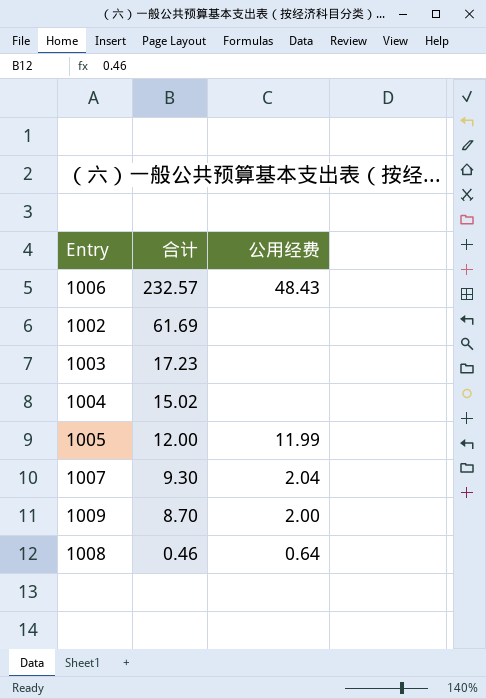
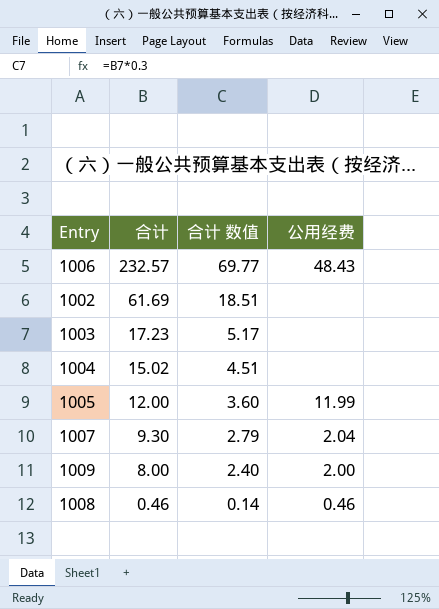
column 合计 数值 | formula: none -> [合计] * 0.3
1009 | 合计: 8.70 -> 8.00
1008 | 公用经费: 0.64 -> 0.46

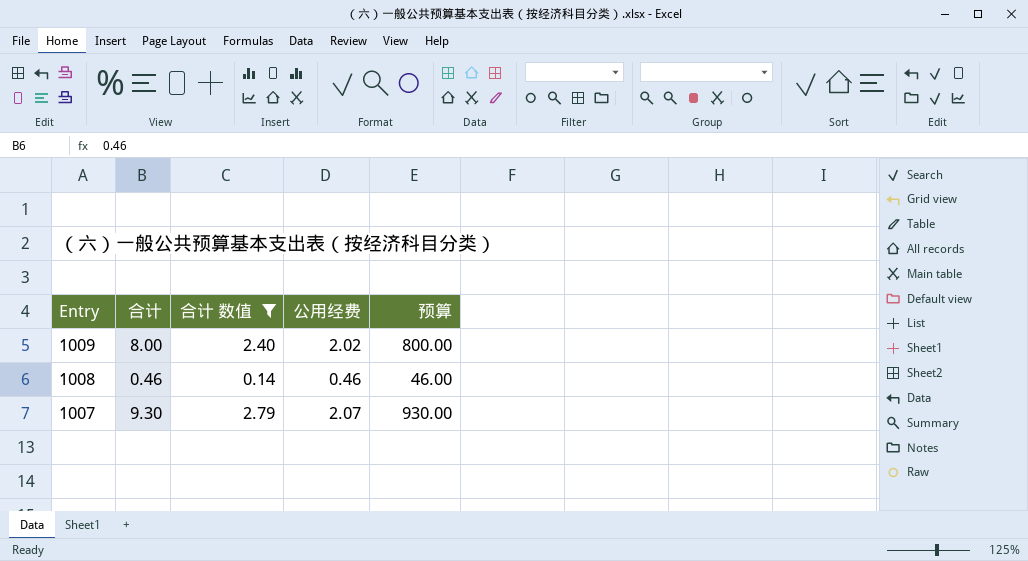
filter: none -> 合计 数值 <= 2.79
row order: 合计 descending -> Entry descending
column 预算 | formula: none -> [合计] * 100
1009 | 公用经费: 2.00 -> 2.02
1007 | 公用经费: 2.04 -> 2.07

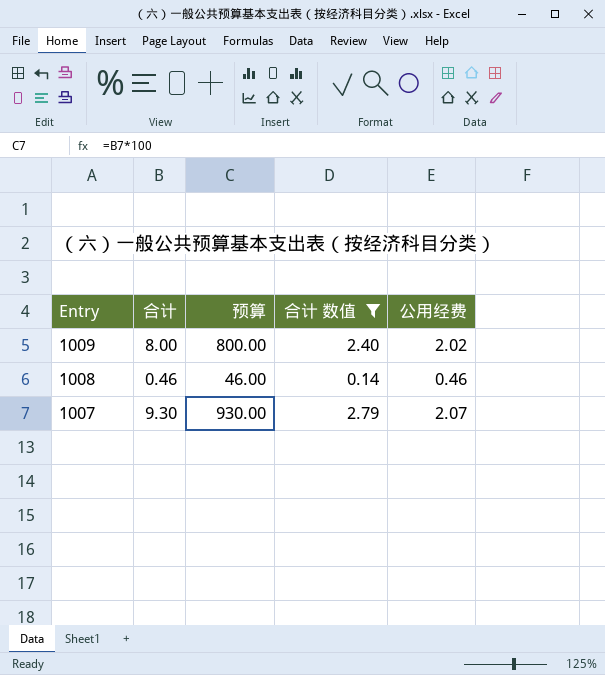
column 预算 | position: 5 -> 3

